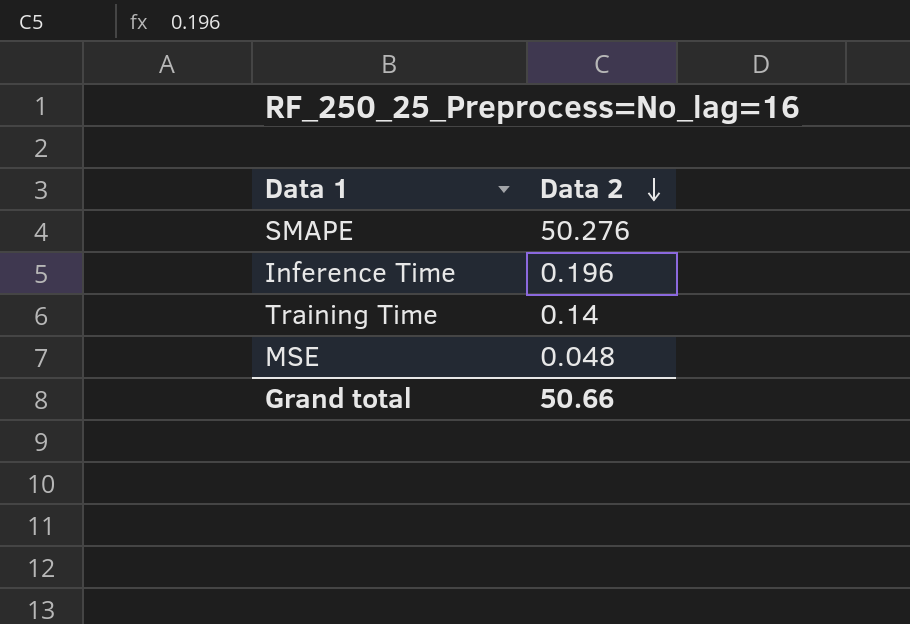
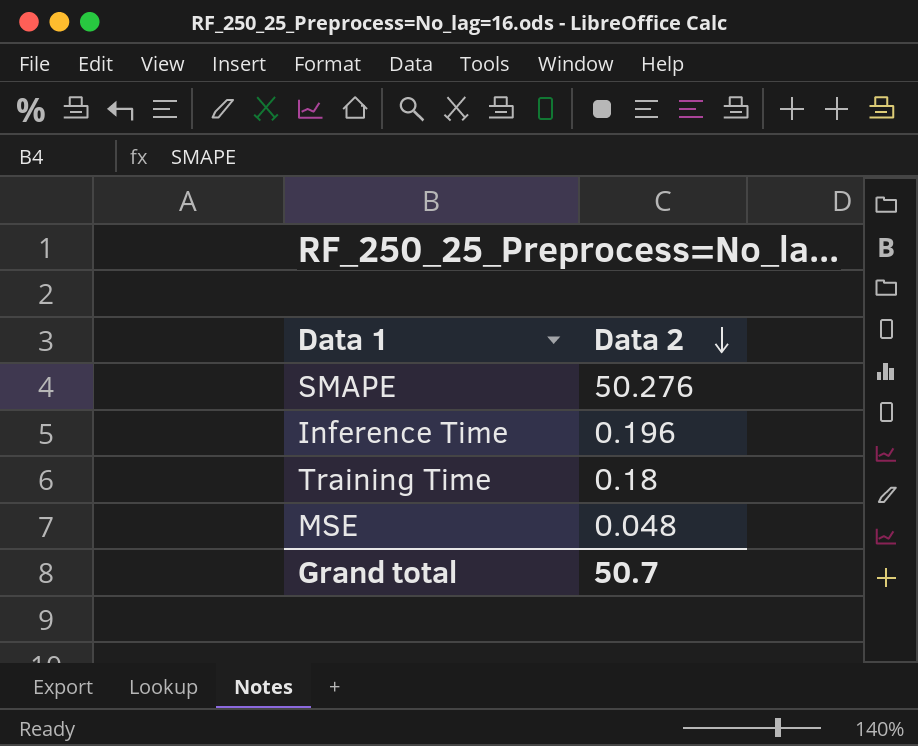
Training Time | Data 2: 0.14 -> 0.18
Grand total | Data 2: 50.66 -> 50.7

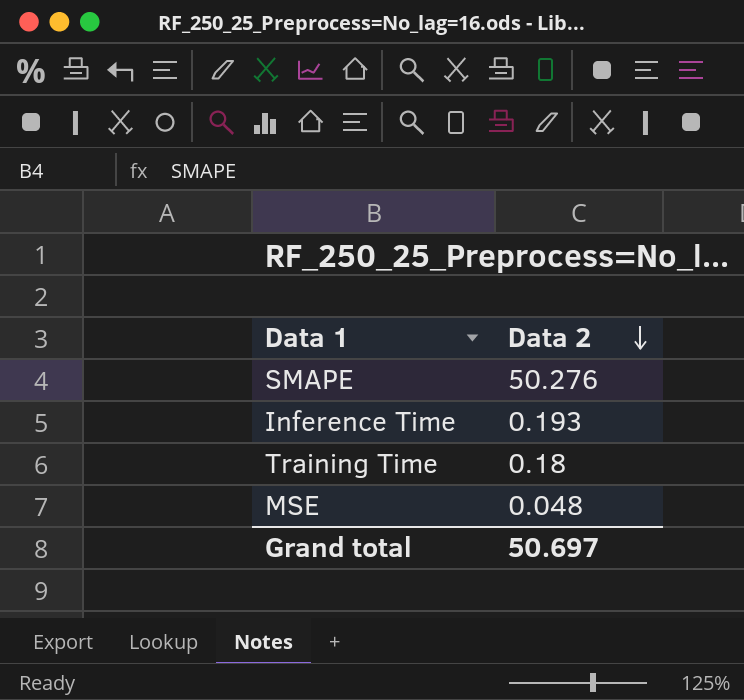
Inference Time | Data 2: 0.196 -> 0.193
Grand total | Data 2: 50.7 -> 50.697

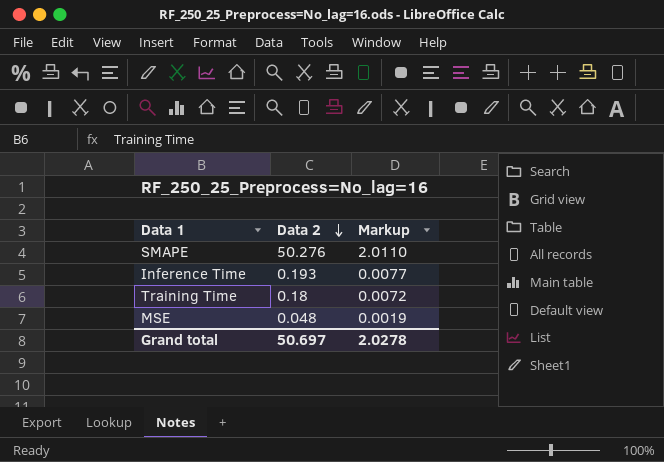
column Markup | formula: none -> [Data 2] * 0.04

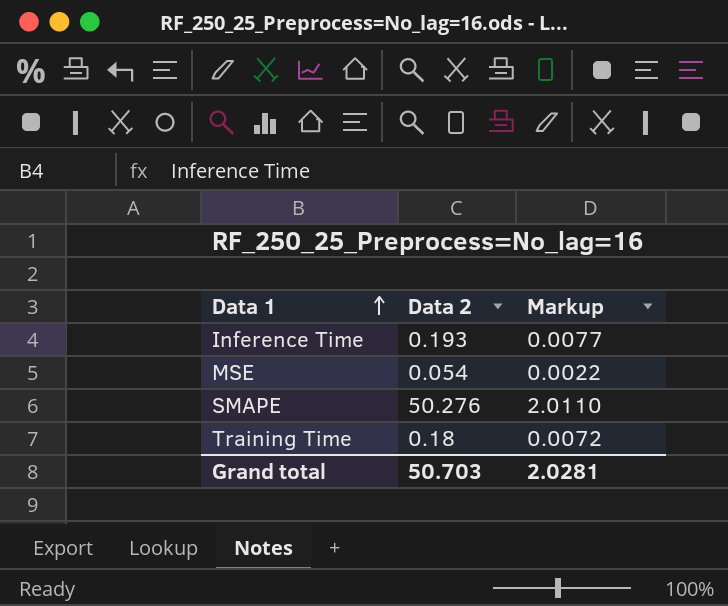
row order: Data 2 descending -> Data 1 ascending
MSE | Data 2: 0.048 -> 0.054
MSE | Markup: 0.0019 -> 0.0022
Grand total | Data 2: 50.697 -> 50.703
Grand total | Markup: 2.0278 -> 2.0281

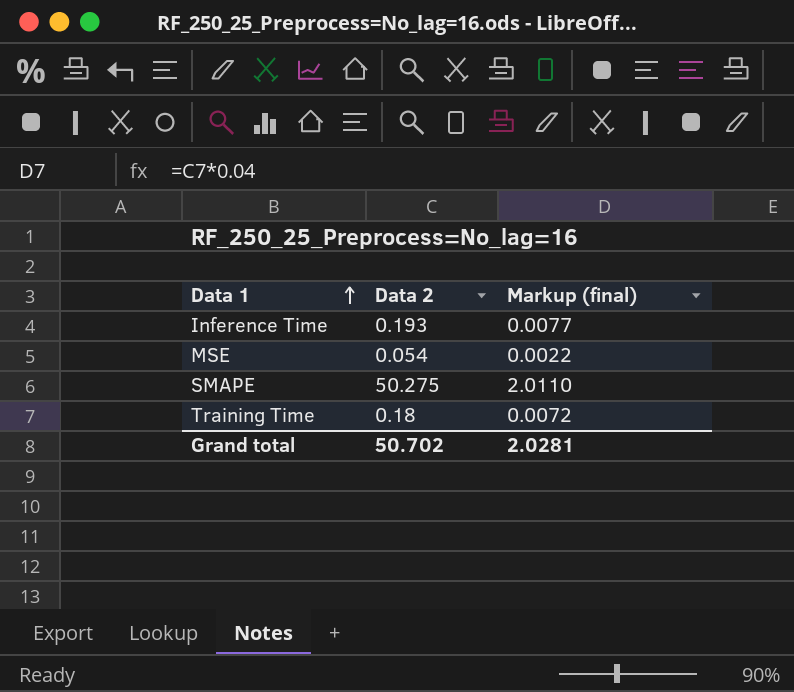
column name: Markup -> Markup (final)
SMAPE | Data 2: 50.276 -> 50.275
Grand total | Data 2: 50.703 -> 50.702

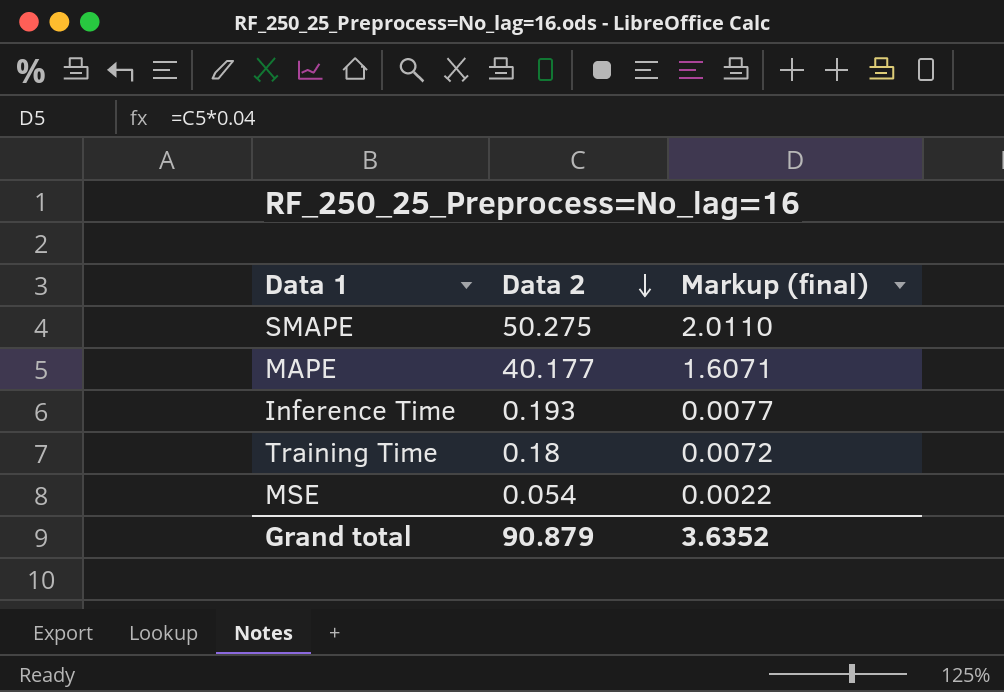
row order: Data 1 ascending -> Data 2 descending
row MAPE: none -> 40.177 | 1.6071
Grand total | Data 2: 50.702 -> 90.879
Grand total | Markup (final): 2.0281 -> 3.6352

